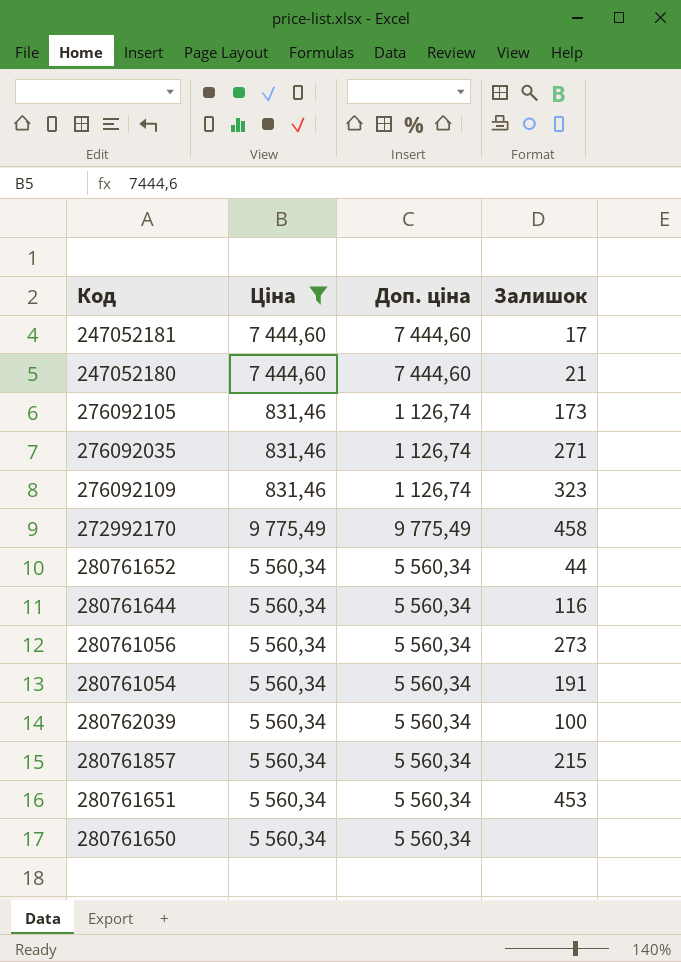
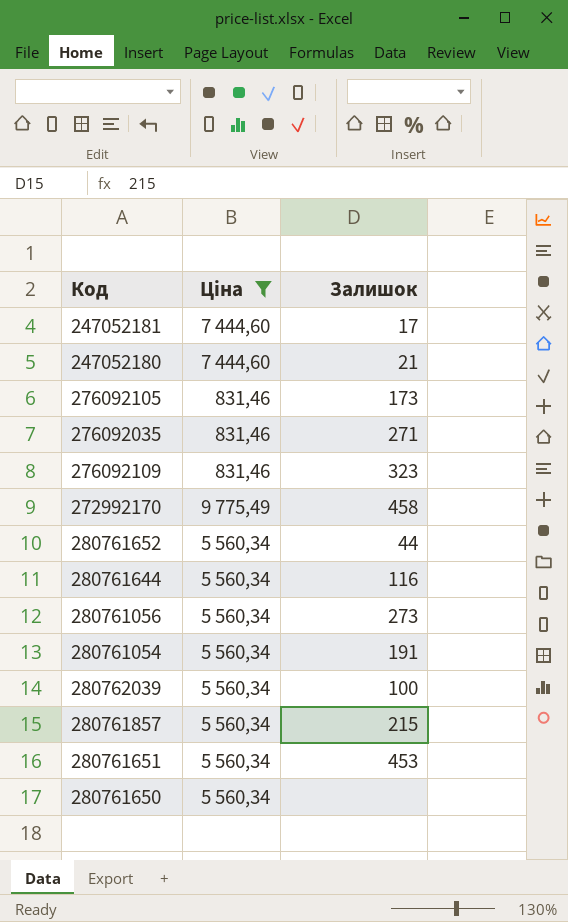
column Доп. ціна | position: 3 -> none

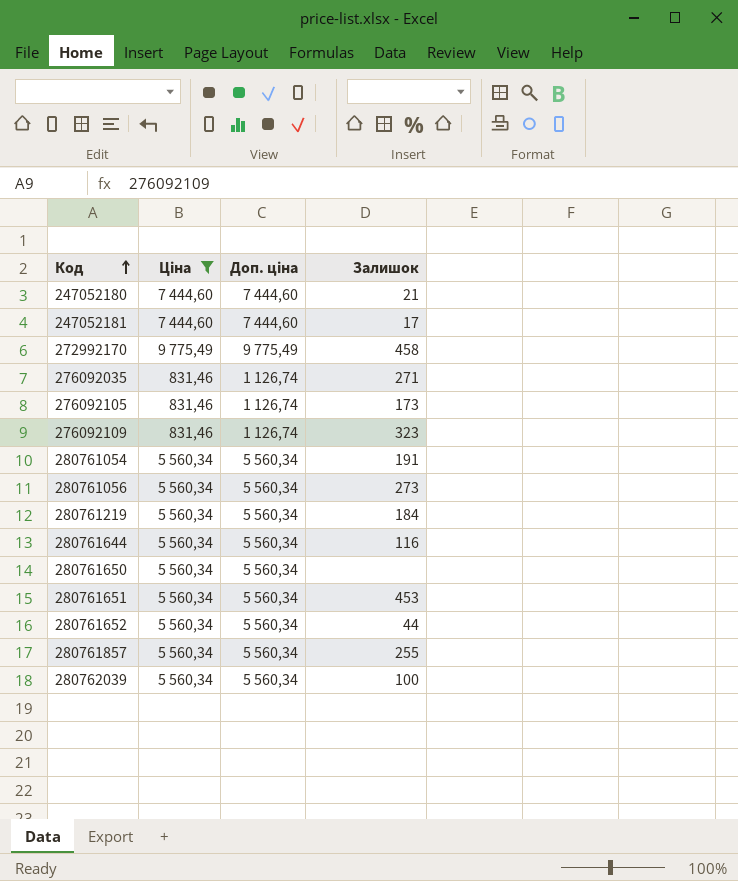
row order: none -> Код ascending
column Доп. ціна | position: none -> 3
row 280761219: none -> 5 560,34 | 5 560,34 | 184
280761857 | Залишок: 215 -> 255

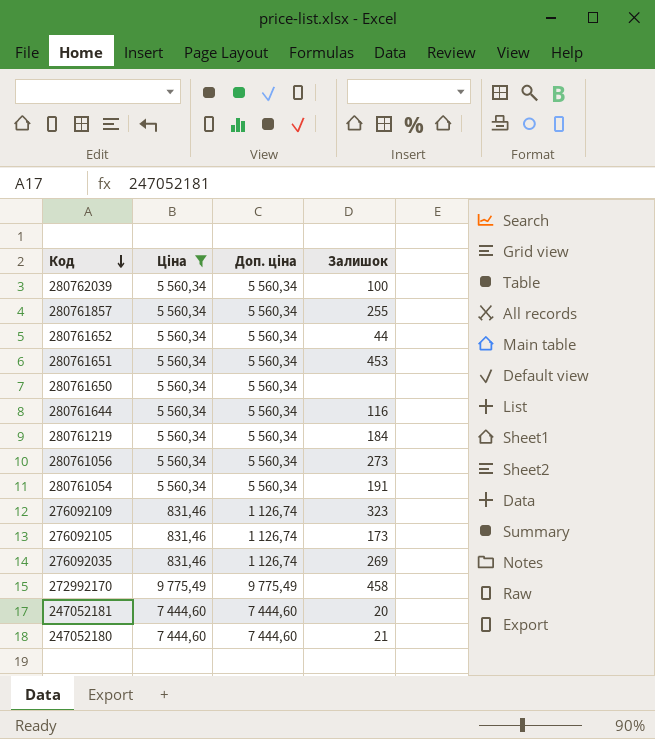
row order: Код ascending -> Код descending
276092035 | Залишок: 271 -> 269
247052181 | Залишок: 17 -> 20

